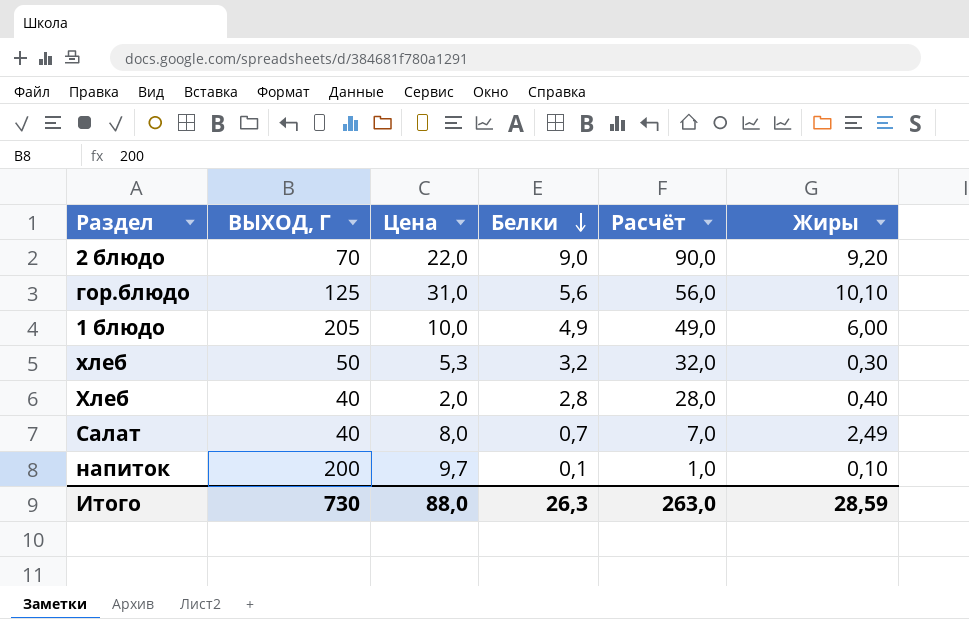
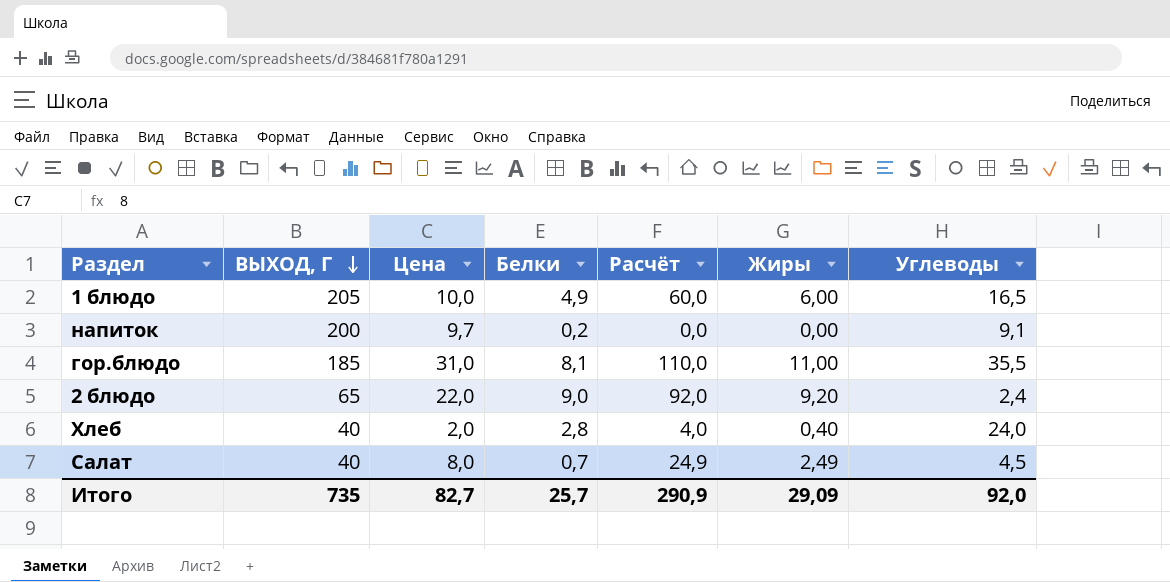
row order: Белки descending -> ВЫХОД, Г descending
column Расчёт | formula: [Белки] * 10 -> [Жиры] * 10
column Углеводы | position: none -> 7
row хлеб: 50 | 5,3 | 3,2 | 32,0 | 0,30 -> none
напиток | Белки: 0,1 -> 0,2
напиток | Жиры: 0,10 -> 0,00
гор.блюдо | ВЫХОД, Г: 125 -> 185
гор.блюдо | Белки: 5,6 -> 8,1
гор.блюдо | Жиры: 10,10 -> 11,00
2 блюдо | ВЫХОД, Г: 70 -> 65
Итого | ВЫХОД, Г: 730 -> 735
Итого | Цена: 88,0 -> 82,7
Итого | Белки: 26,3 -> 25,7
Итого | Расчёт: 263,0 -> 290,9
Итого | Жиры: 28,59 -> 29,09

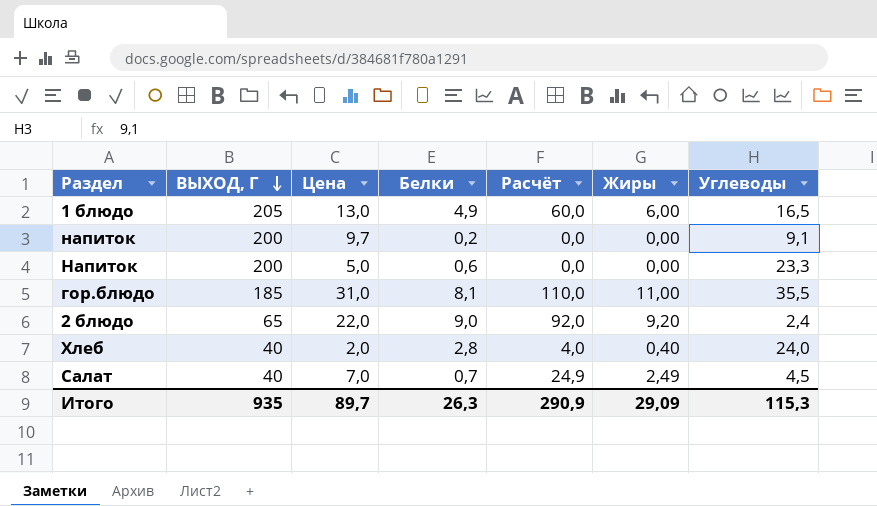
1 блюдо | Цена: 10,0 -> 13,0
row Напиток: none -> 200 | 5,0 | 0,6 | 0,0 | 0,00 | 23,3
Салат | Цена: 8,0 -> 7,0
Итого | ВЫХОД, Г: 735 -> 935
Итого | Цена: 82,7 -> 89,7
Итого | Белки: 25,7 -> 26,3
Итого | Углеводы: 92,0 -> 115,3

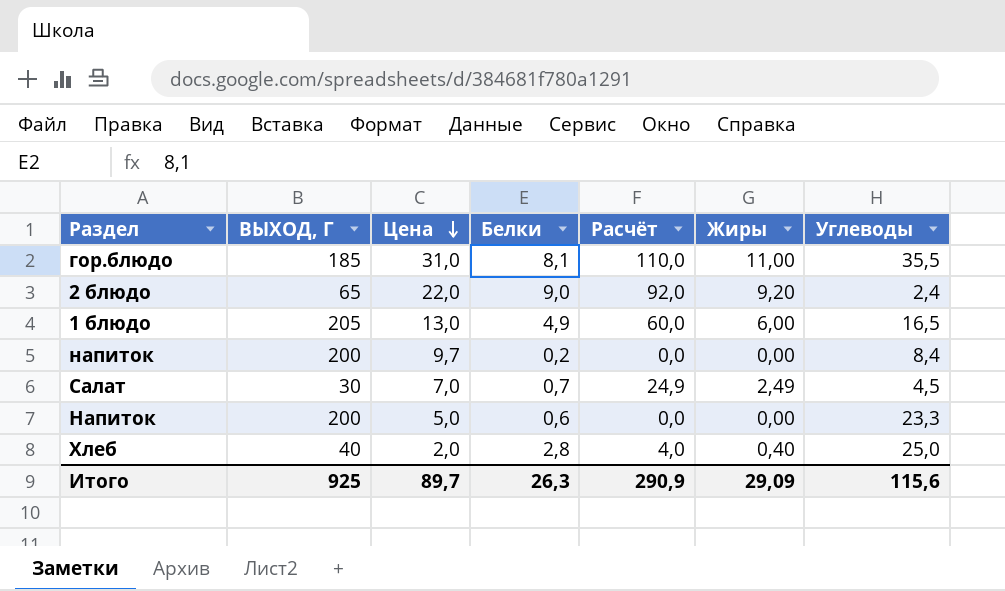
row order: ВЫХОД, Г descending -> Цена descending
напиток | Углеводы: 9,1 -> 8,4
Салат | ВЫХОД, Г: 40 -> 30
Хлеб | Углеводы: 24,0 -> 25,0
Итого | ВЫХОД, Г: 935 -> 925
Итого | Углеводы: 115,3 -> 115,6

